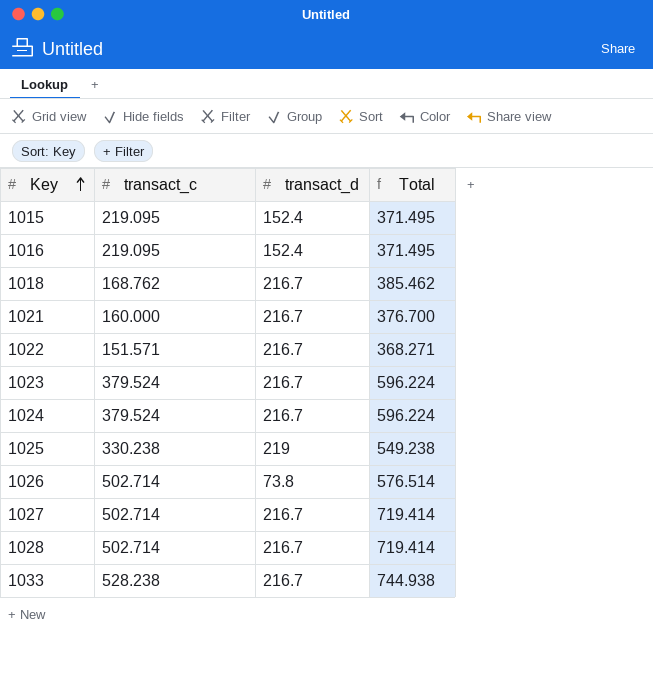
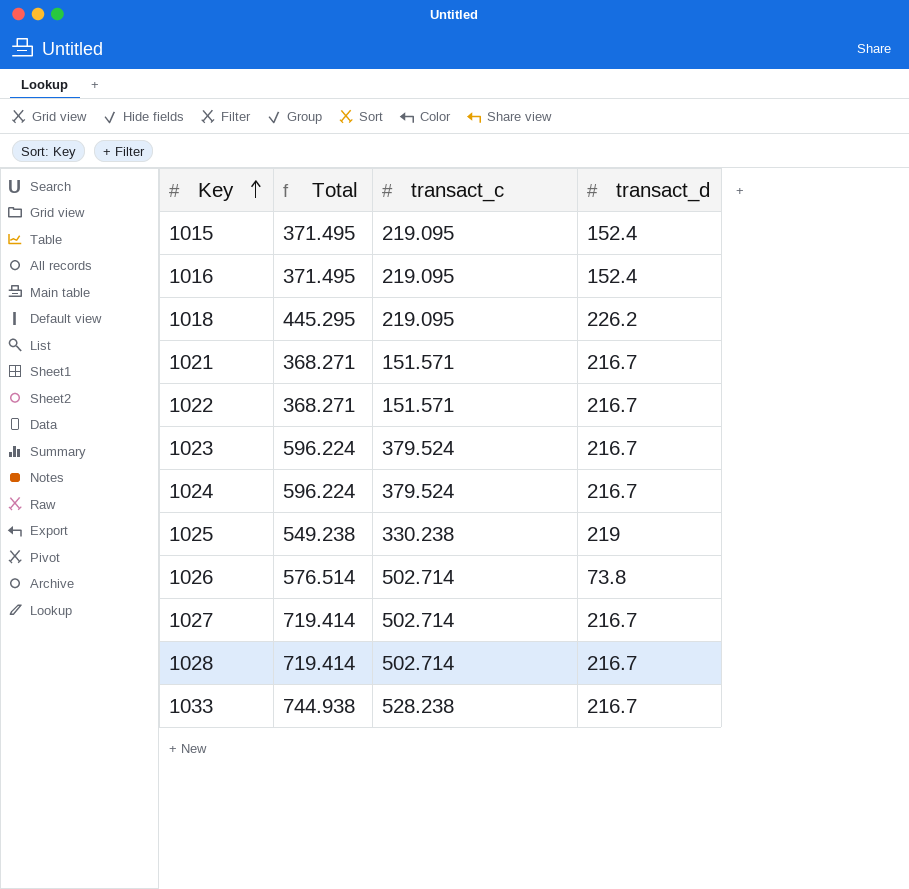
column Total | position: 4 -> 2
1018 | Total: 385.462 -> 445.295
1018 | transact_c: 168.762 -> 219.095
1018 | transact_d: 216.7 -> 226.2
1021 | Total: 376.700 -> 368.271
1021 | transact_c: 160.000 -> 151.571

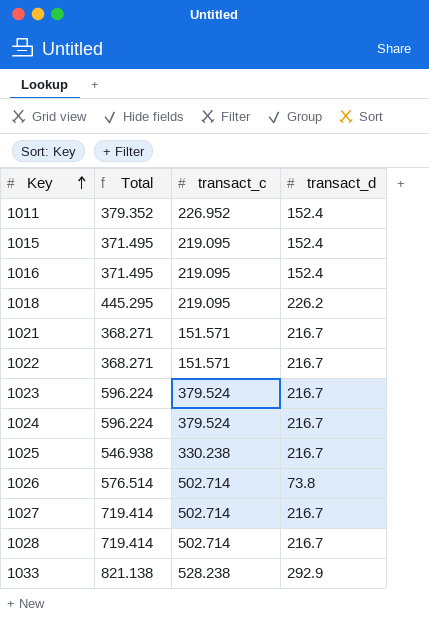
row 1011: none -> 379.352 | 226.952 | 152.4
1025 | Total: 549.238 -> 546.938
1025 | transact_d: 219 -> 216.7
1033 | Total: 744.938 -> 821.138
1033 | transact_d: 216.7 -> 292.9

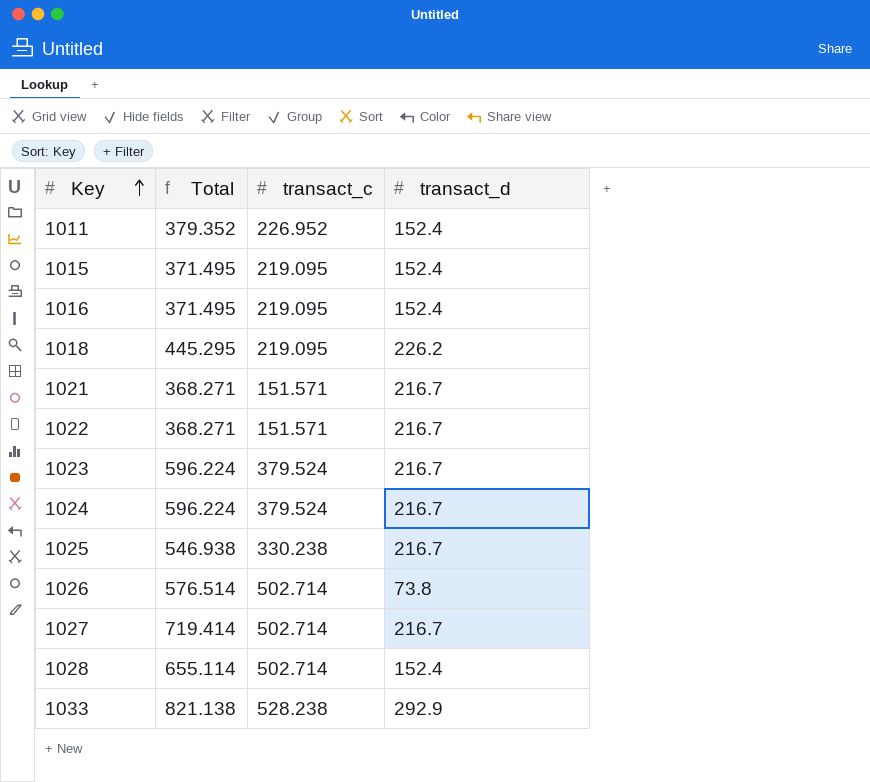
1028 | Total: 719.414 -> 655.114
1028 | transact_d: 216.7 -> 152.4

